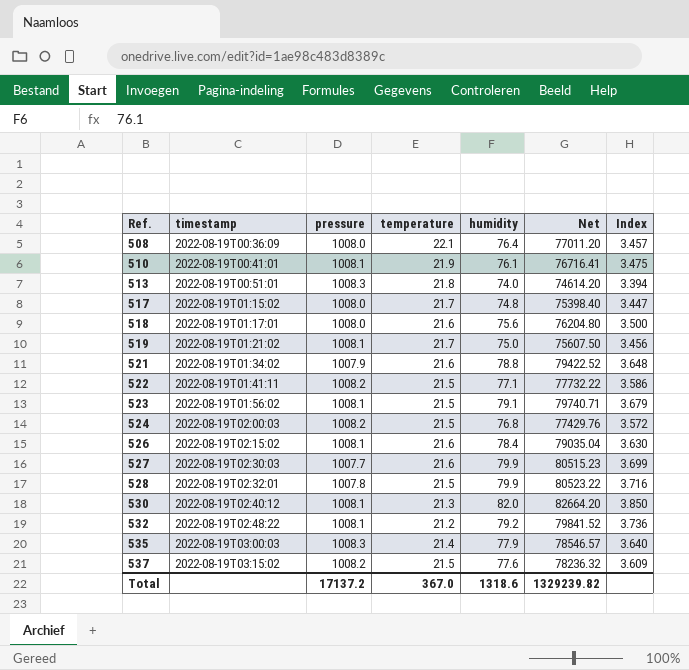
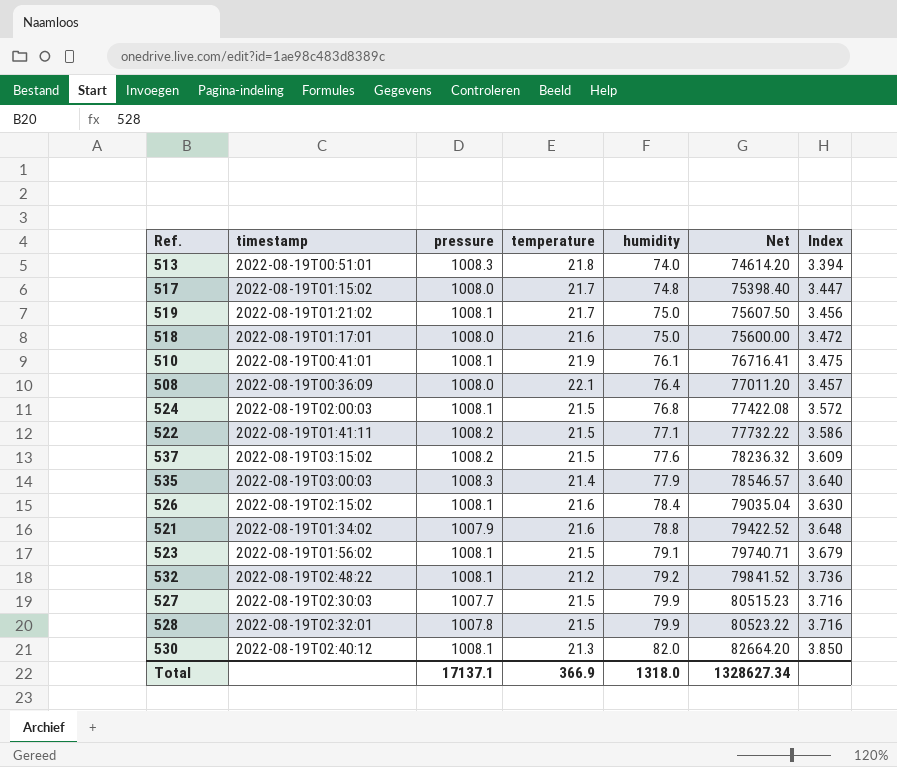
row order: Ref. ascending -> humidity ascending
518 | humidity: 75.6 -> 75.0
518 | Net: 76204.80 -> 75600.00
518 | Index: 3.500 -> 3.472
524 | pressure: 1008.2 -> 1008.1
524 | Net: 77429.76 -> 77422.08
527 | temperature: 21.6 -> 21.5
527 | Index: 3.699 -> 3.716
Total | pressure: 17137.2 -> 17137.1
Total | temperature: 367.0 -> 366.9
Total | humidity: 1318.6 -> 1318.0
Total | Net: 1329239.82 -> 1328627.34

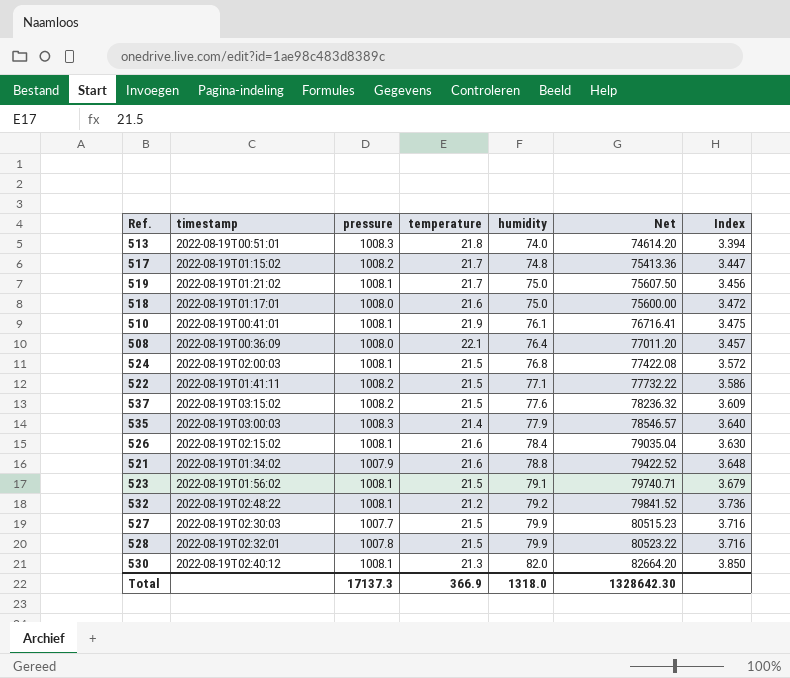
517 | pressure: 1008.0 -> 1008.2
517 | Net: 75398.40 -> 75413.36
Total | pressure: 17137.1 -> 17137.3
Total | Net: 1328627.34 -> 1328642.30

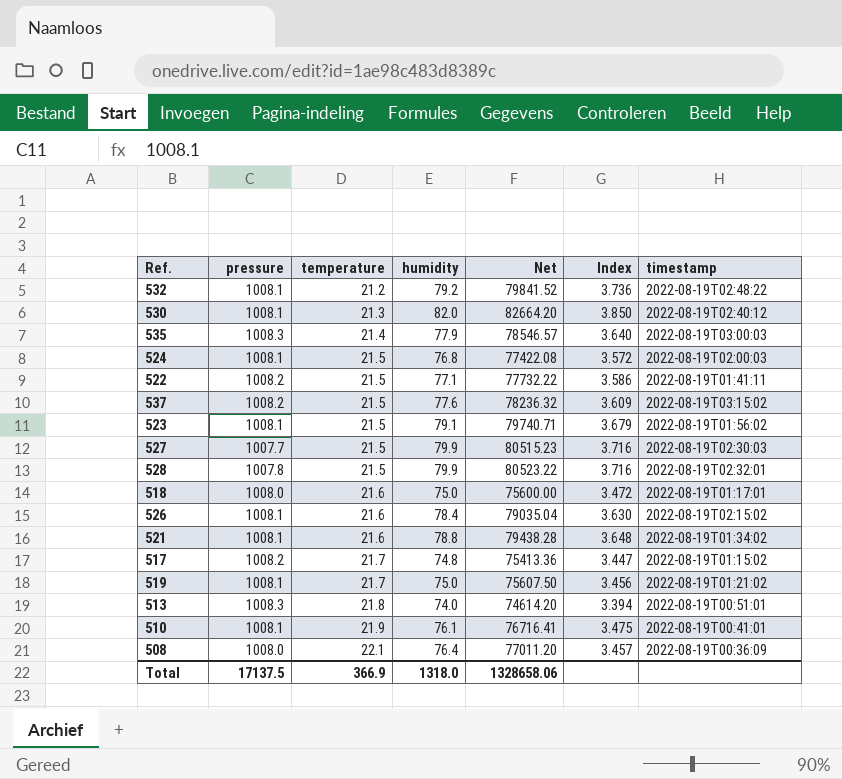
row order: humidity ascending -> temperature ascending
column timestamp | position: 2 -> 7
521 | pressure: 1007.9 -> 1008.1
521 | Net: 79422.52 -> 79438.28
Total | pressure: 17137.3 -> 17137.5
Total | Net: 1328642.30 -> 1328658.06

